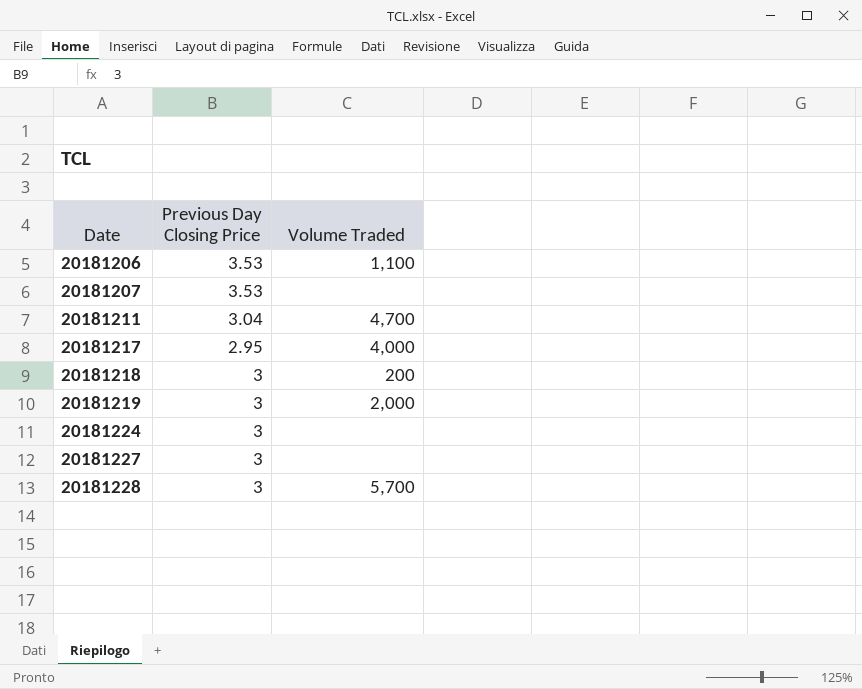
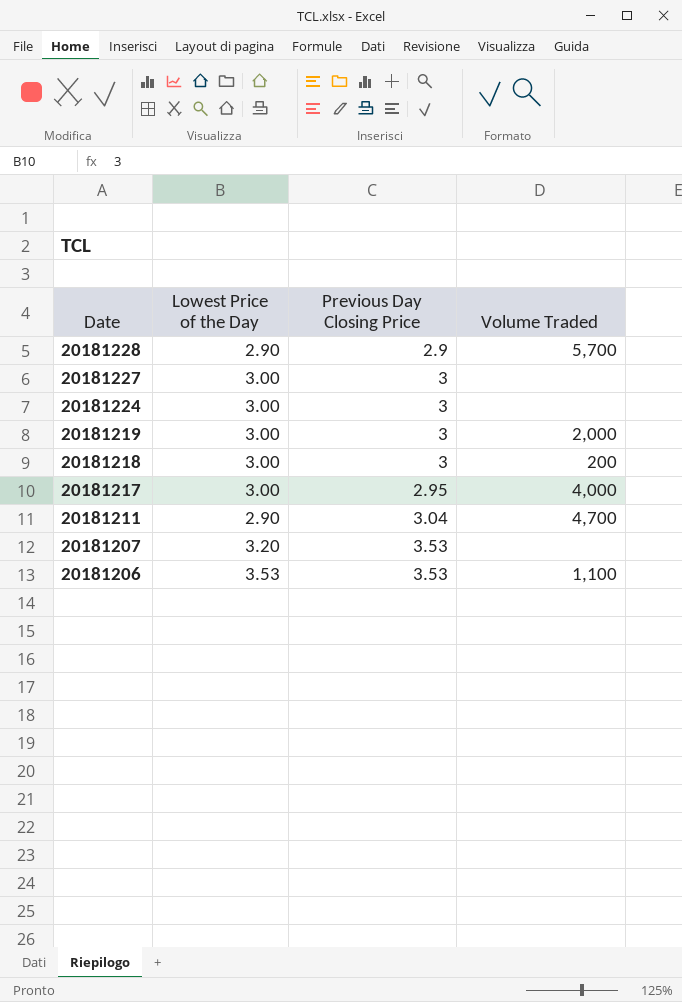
row order: Date ascending -> Date descending
column Lowest Price of the Day | position: none -> 2
20181228 | Previous Day Closing Price: 3 -> 2.9

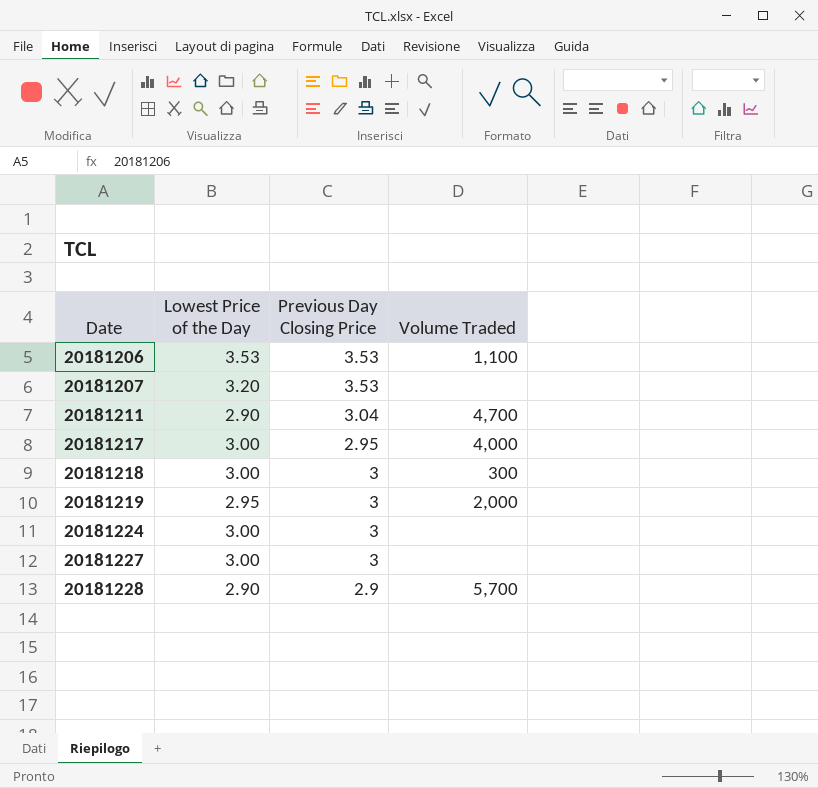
row order: Date descending -> Date ascending
20181218 | Volume Traded: 200 -> 300
20181219 | Lowest Price of the Day: 3.00 -> 2.95

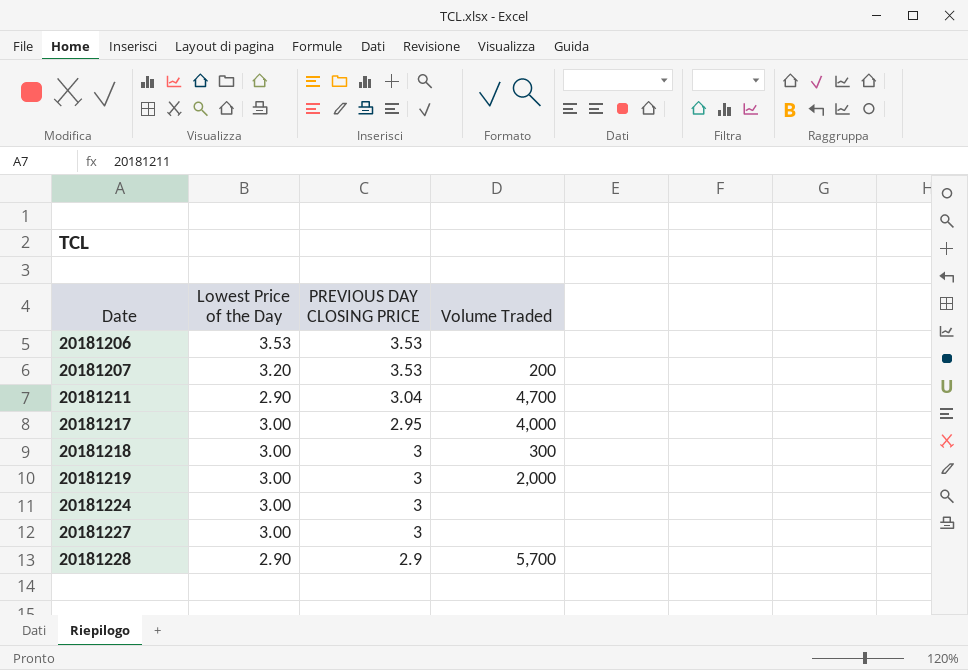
column name: Previous Day Closing Price -> PREVIOUS DAY CLOSING PRICE
20181206 | Volume Traded: 1,100 -> none
20181207 | Volume Traded: none -> 200
20181219 | Lowest Price of the Day: 2.95 -> 3.00

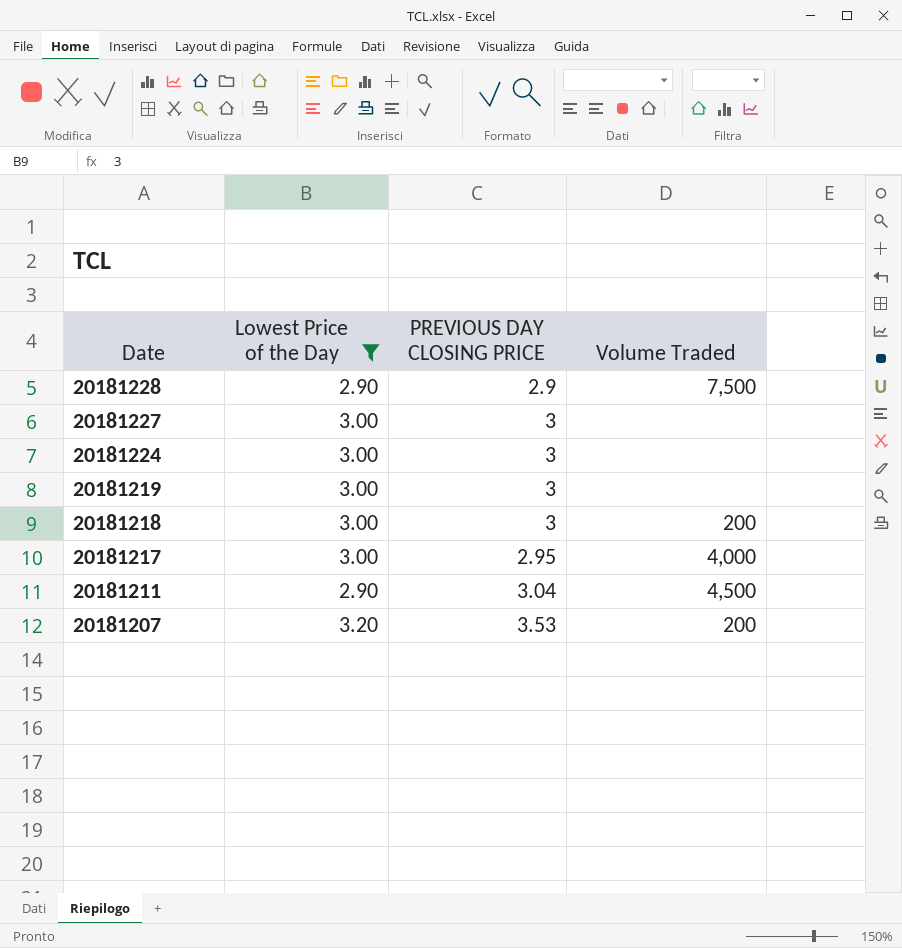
filter: none -> Lowest Price of the Day != 3.53
row order: Date ascending -> Date descending
20181228 | Volume Traded: 5,700 -> 7,500
20181219 | Volume Traded: 2,000 -> none
20181218 | Volume Traded: 300 -> 200
20181211 | Volume Traded: 4,700 -> 4,500

